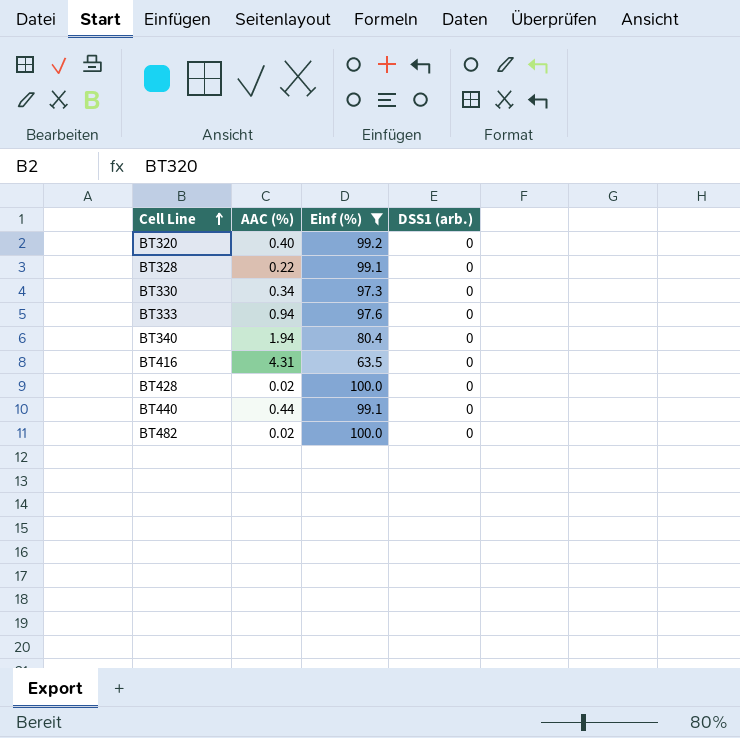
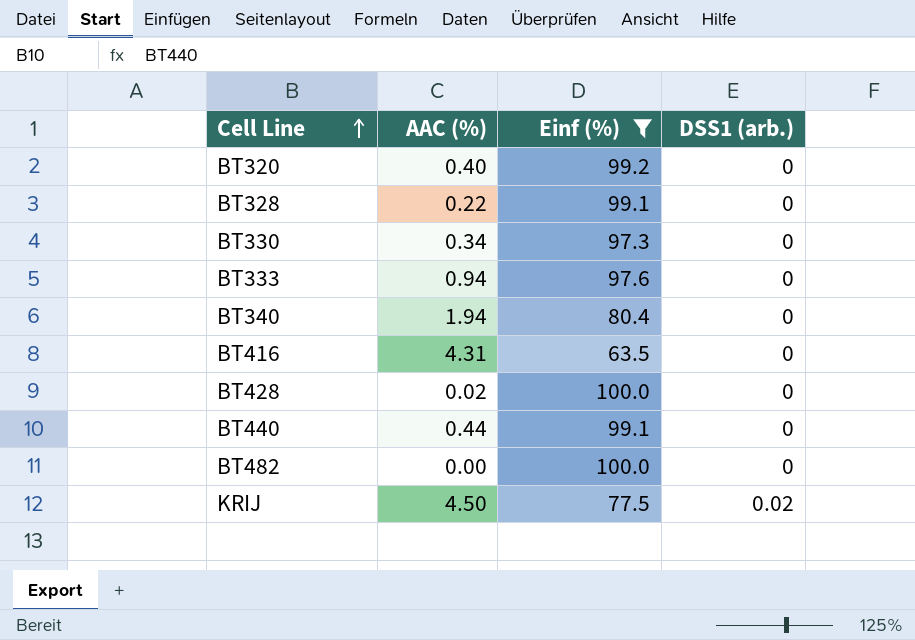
BT482 | AAC (%): 0.02 -> 0.00
row KRIJ: none -> 4.50 | 77.5 | 0.02

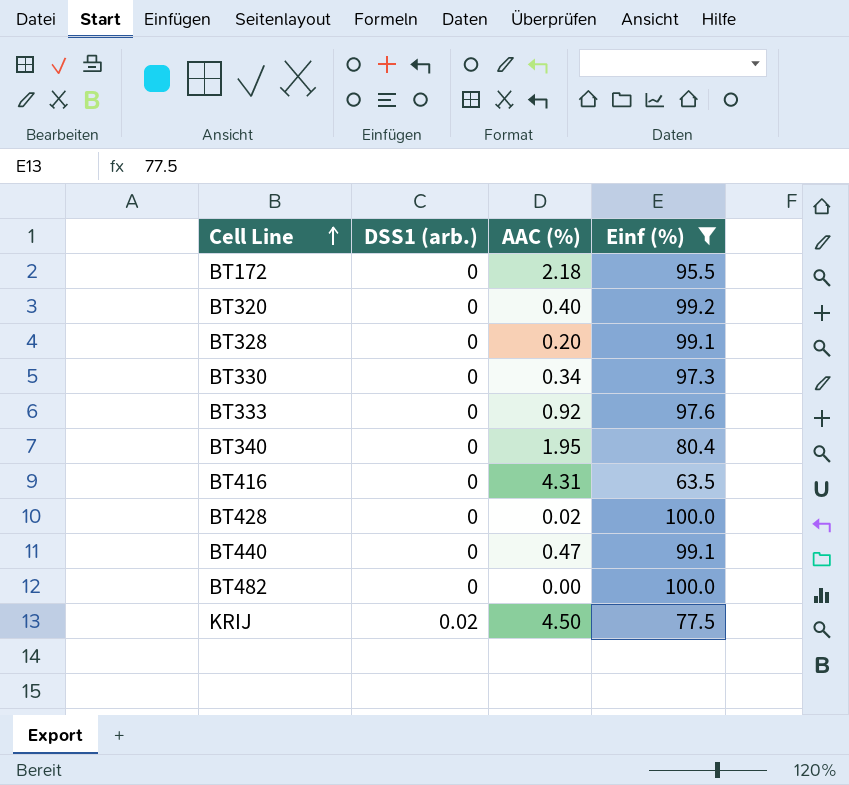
column DSS1 (arb.) | position: 4 -> 2
row BT172: none -> 0 | 2.18 | 95.5
BT328 | AAC (%): 0.22 -> 0.20
BT333 | AAC (%): 0.94 -> 0.92
BT340 | AAC (%): 1.94 -> 1.95
BT440 | AAC (%): 0.44 -> 0.47

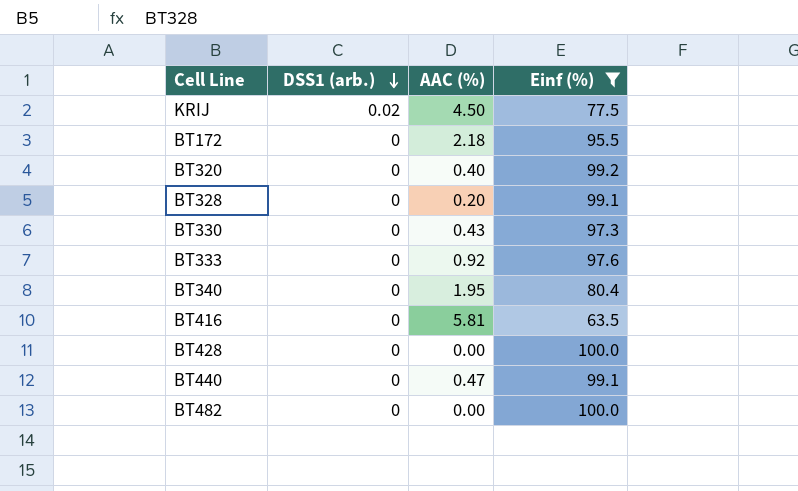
row order: Cell Line ascending -> DSS1 (arb.) descending
BT330 | AAC (%): 0.34 -> 0.43
BT416 | AAC (%): 4.31 -> 5.81
BT428 | AAC (%): 0.02 -> 0.00

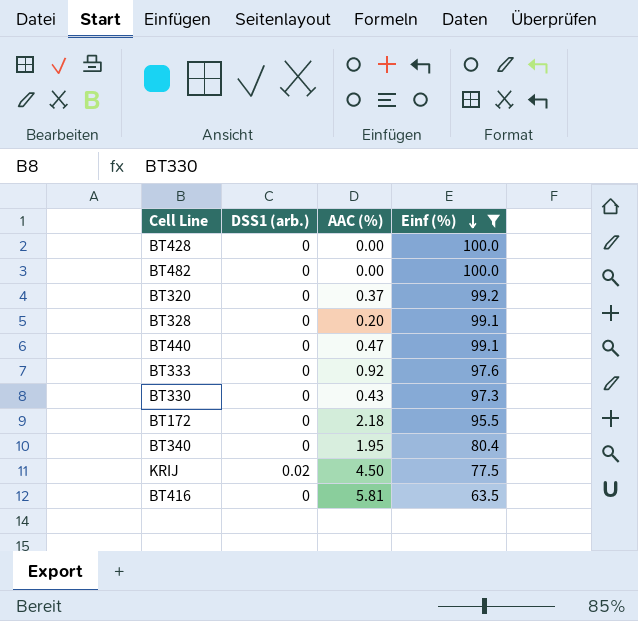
row order: DSS1 (arb.) descending -> Einf (%) descending
BT320 | AAC (%): 0.40 -> 0.37

